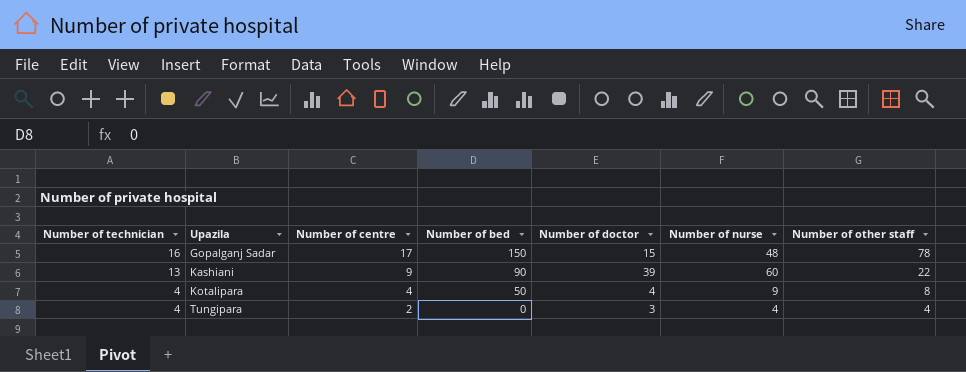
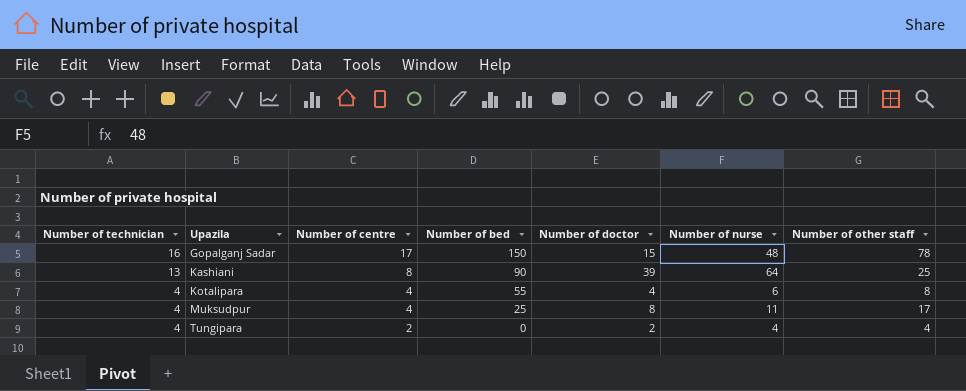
Kashiani | Number of centre: 9 -> 8
Kashiani | Number of nurse: 60 -> 64
Kashiani | Number of other staff: 22 -> 25
Kotalipara | Number of bed: 50 -> 55
Kotalipara | Number of nurse: 9 -> 6
row Muksudpur: none -> 4 | 4 | 25 | 8 | 11 | 17
Tungipara | Number of doctor: 3 -> 2

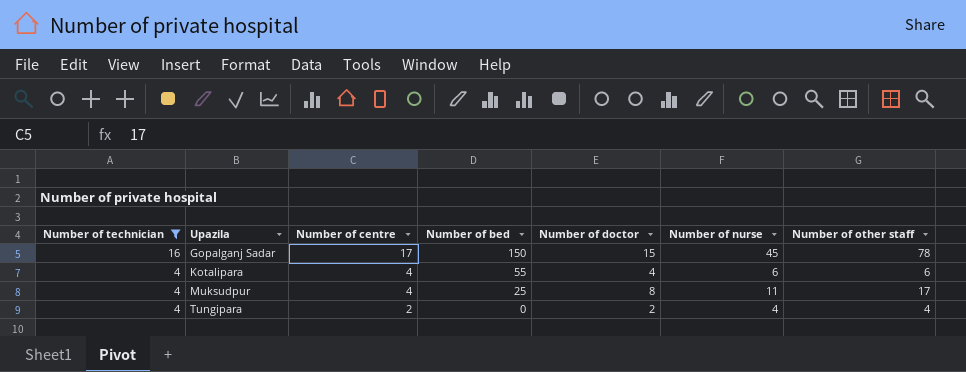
filter: none -> Number of technician != 13
Gopalganj Sadar | Number of nurse: 48 -> 45
Kotalipara | Number of other staff: 8 -> 6

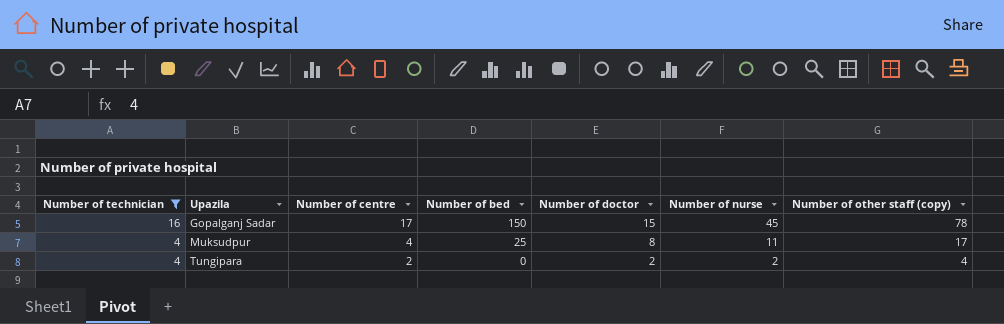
column name: Number of other staff -> Number of other staff (copy)
row Kotalipara: 4 | 4 | 55 | 4 | 6 | 6 -> none
Tungipara | Number of nurse: 4 -> 2

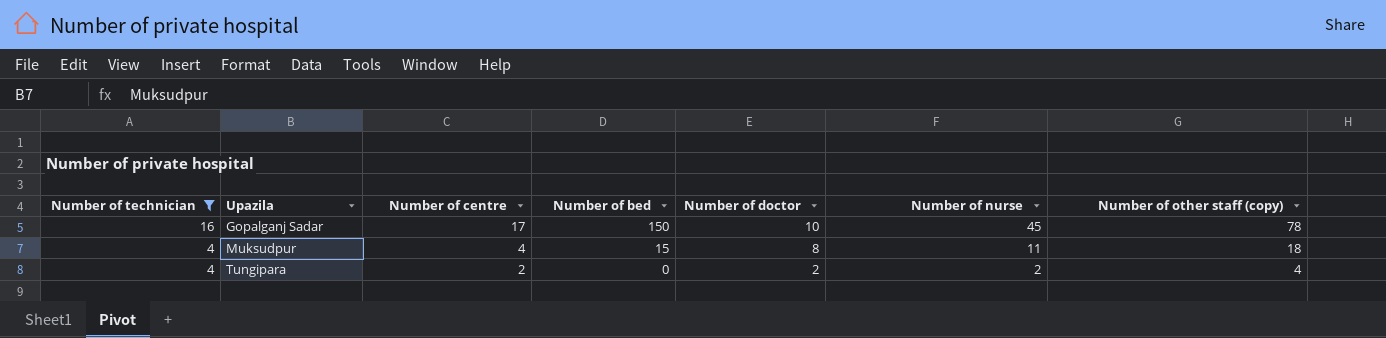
Gopalganj Sadar | Number of doctor: 15 -> 10
Muksudpur | Number of bed: 25 -> 15
Muksudpur | Number of other staff (copy): 17 -> 18

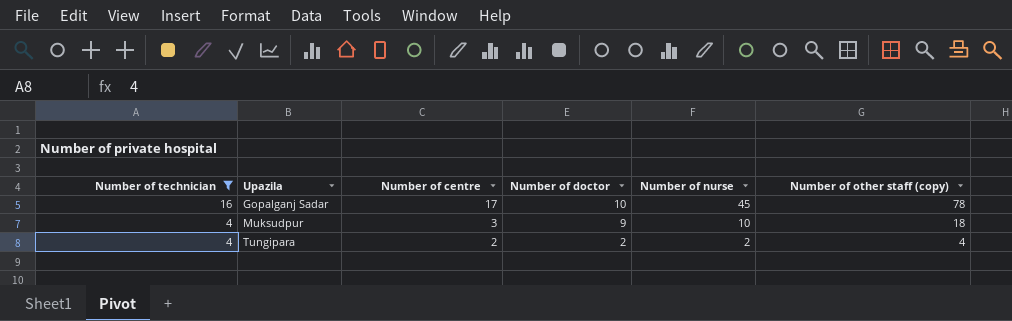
column Number of bed | position: 4 -> none
Muksudpur | Number of centre: 4 -> 3
Muksudpur | Number of doctor: 8 -> 9
Muksudpur | Number of nurse: 11 -> 10

